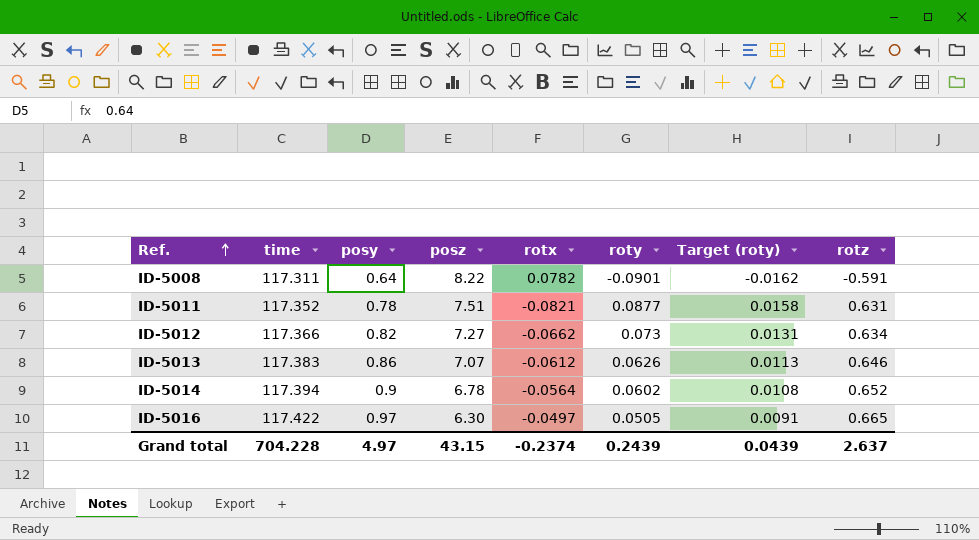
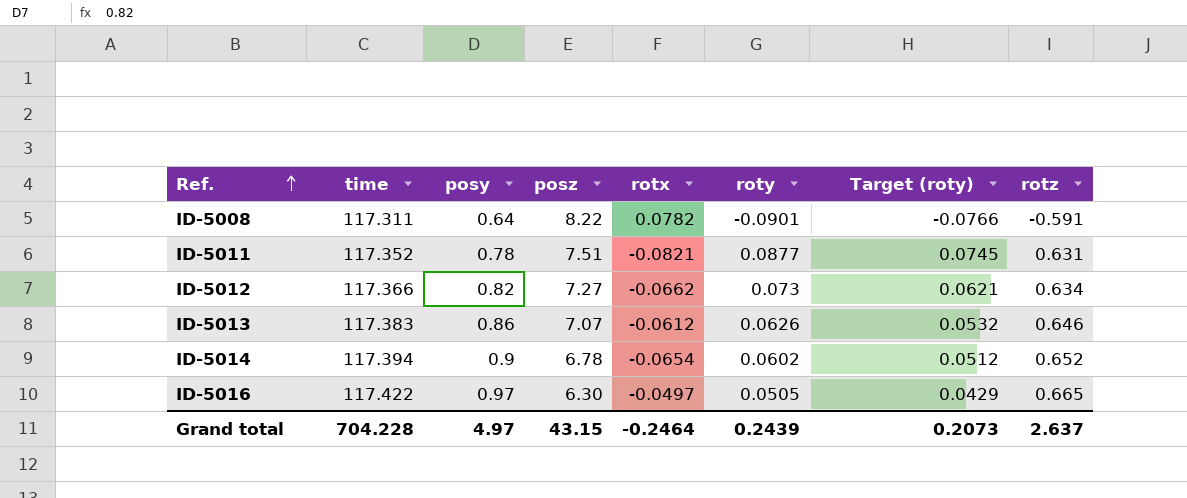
column Target (roty) | formula: [roty] * 0.18 -> [roty] * 0.85
ID-5014 | rotx: -0.0564 -> -0.0654
Grand total | rotx: -0.2374 -> -0.2464
Grand total | Target (roty): 0.0439 -> 0.2073

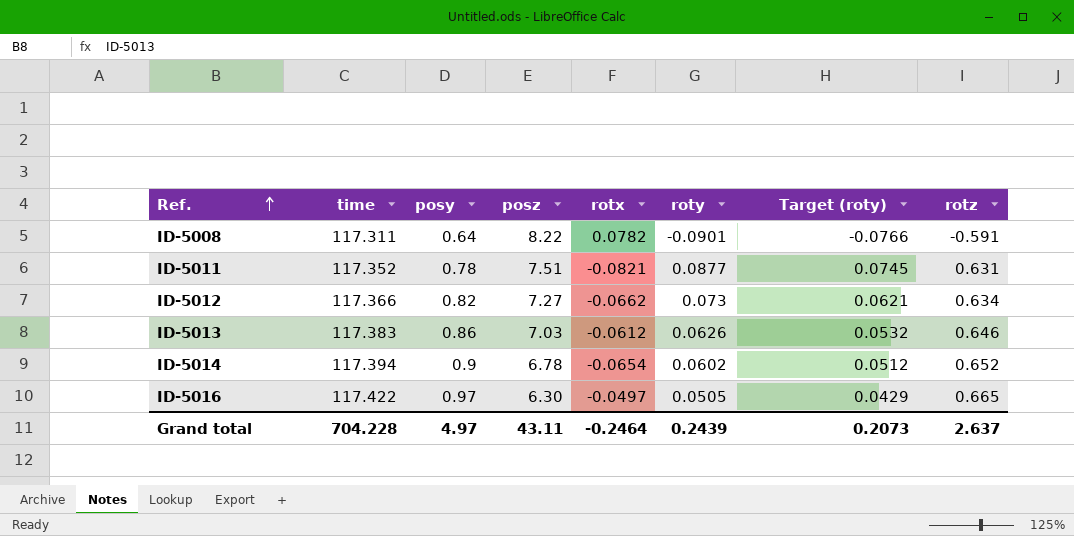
ID-5013 | posz: 7.07 -> 7.03
Grand total | posz: 43.15 -> 43.11

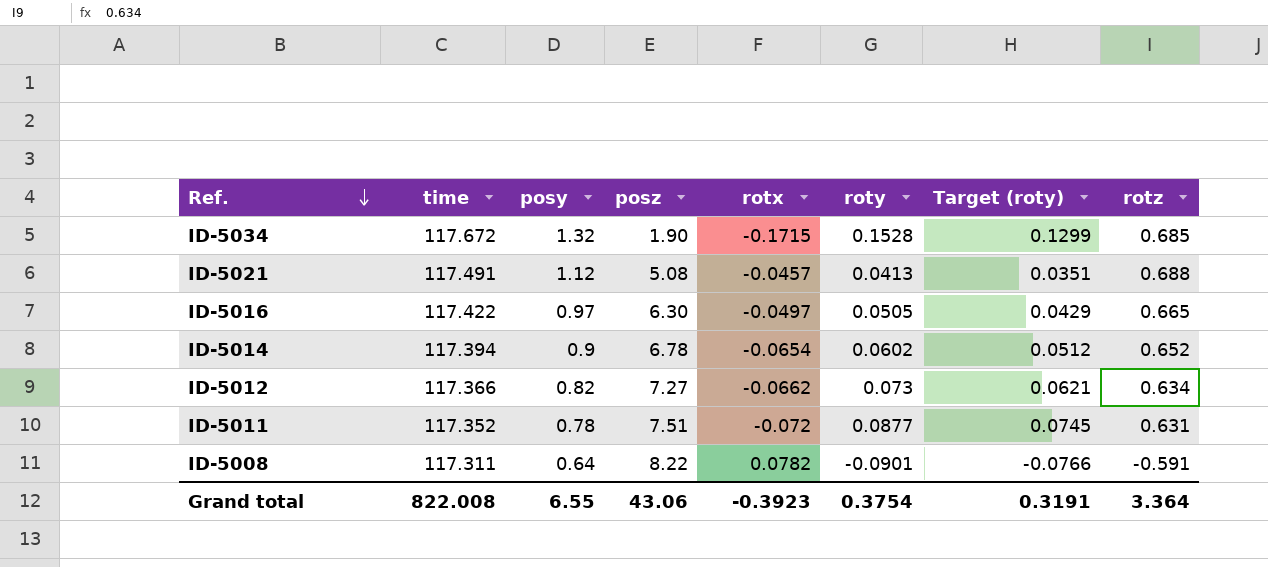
row order: Ref. ascending -> Ref. descending
row ID-5013: 117.383 | 0.86 | 7.03 | -0.0612 | 0.0626 | 0.0532 | 0.646 -> none
row ID-5034: none -> 117.672 | 1.32 | 1.90 | -0.1715 | 0.1528 | 0.1299 | 0.685
row ID-5021: none -> 117.491 | 1.12 | 5.08 | -0.0457 | 0.0413 | 0.0351 | 0.688
ID-5011 | rotx: -0.0821 -> -0.072
Grand total | time: 704.228 -> 822.008
Grand total | posy: 4.97 -> 6.55
Grand total | posz: 43.11 -> 43.06
Grand total | rotx: -0.2464 -> -0.3923
Grand total | roty: 0.2439 -> 0.3754
Grand total | Target (roty): 0.2073 -> 0.3191
Grand total | rotz: 2.637 -> 3.364

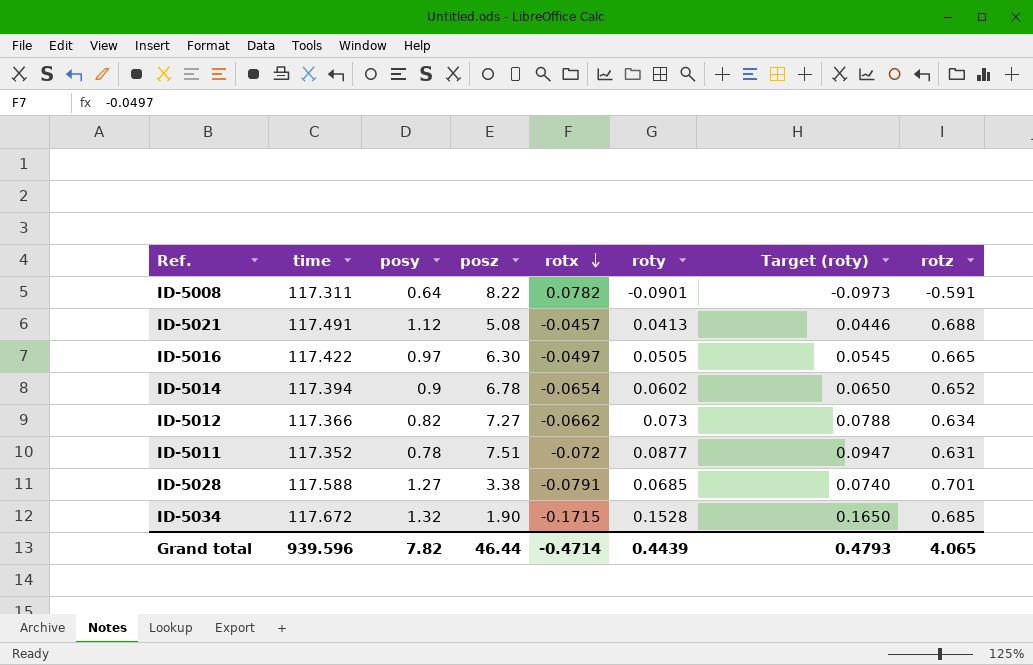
row order: Ref. descending -> rotx descending
column Target (roty) | formula: [roty] * 0.85 -> [roty] * 1.08
row ID-5028: none -> 117.588 | 1.27 | 3.38 | -0.0791 | 0.0685 | 0.0740 | 0.701
Grand total | time: 822.008 -> 939.596
Grand total | posy: 6.55 -> 7.82
Grand total | posz: 43.06 -> 46.44
Grand total | rotx: -0.3923 -> -0.4714
Grand total | roty: 0.3754 -> 0.4439
Grand total | Target (roty): 0.3191 -> 0.4793
Grand total | rotz: 3.364 -> 4.065

